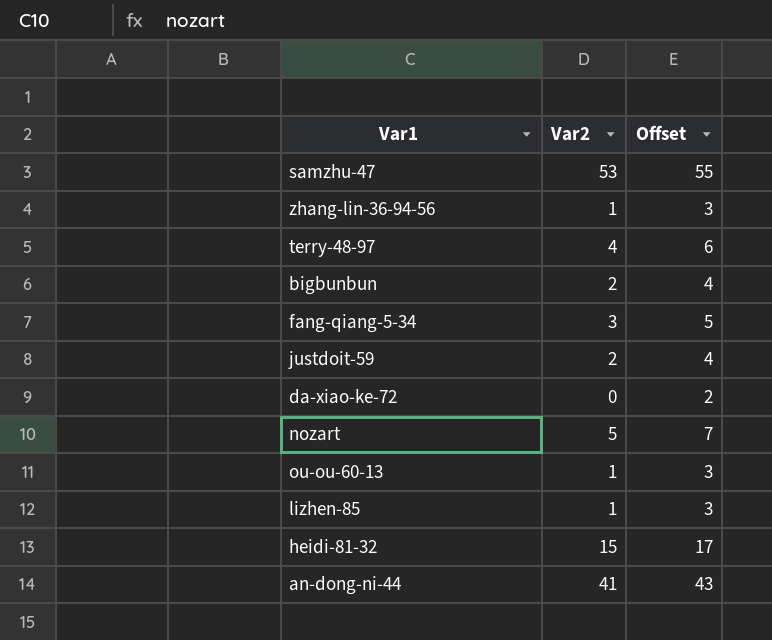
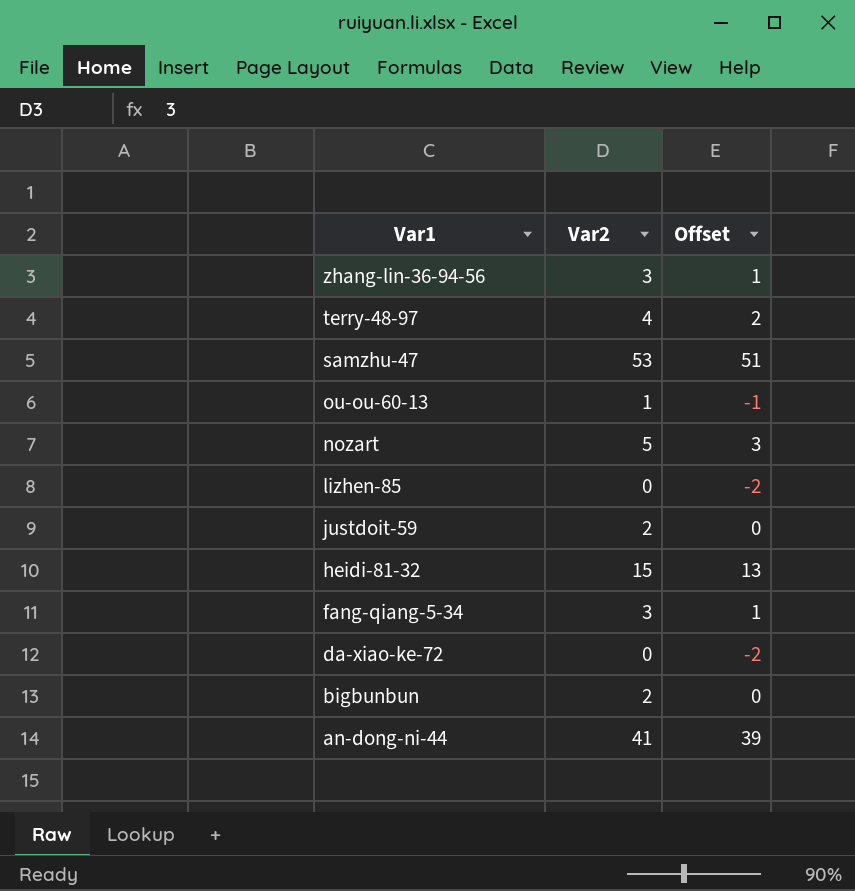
row order: none -> Var1 descending
column Offset | formula: [Var2] + 2 -> [Var2] - 2
zhang-lin-36-94-56 | Var2: 1 -> 3
lizhen-85 | Var2: 1 -> 0

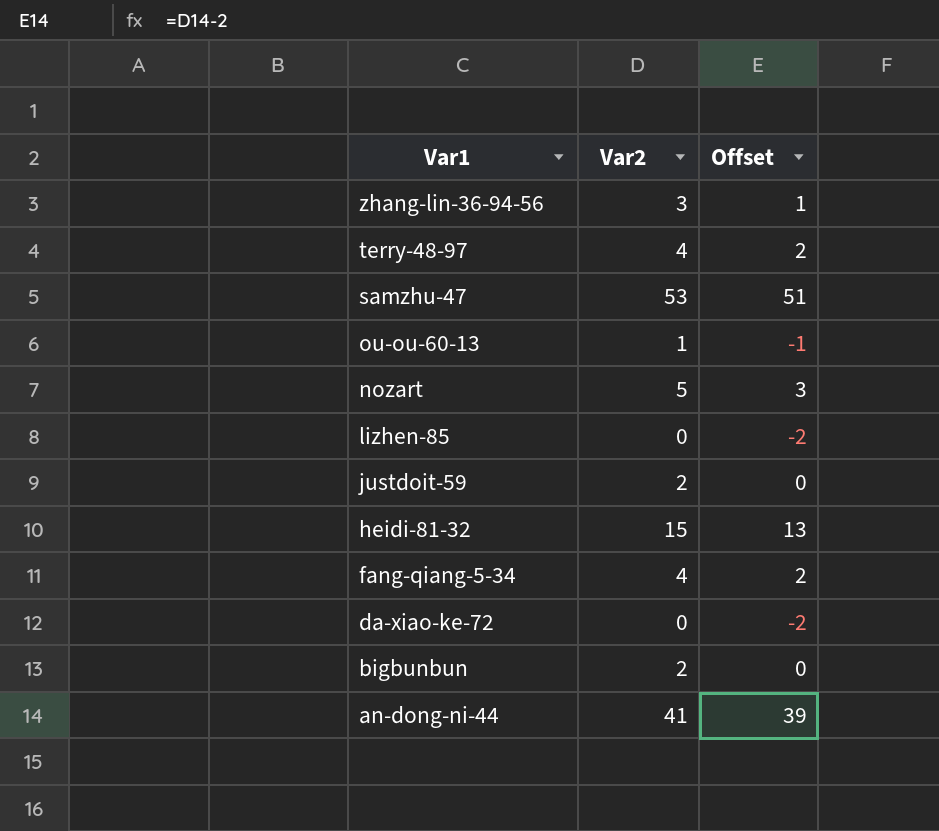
fang-qiang-5-34 | Var2: 3 -> 4
fang-qiang-5-34 | Offset: 1 -> 2

